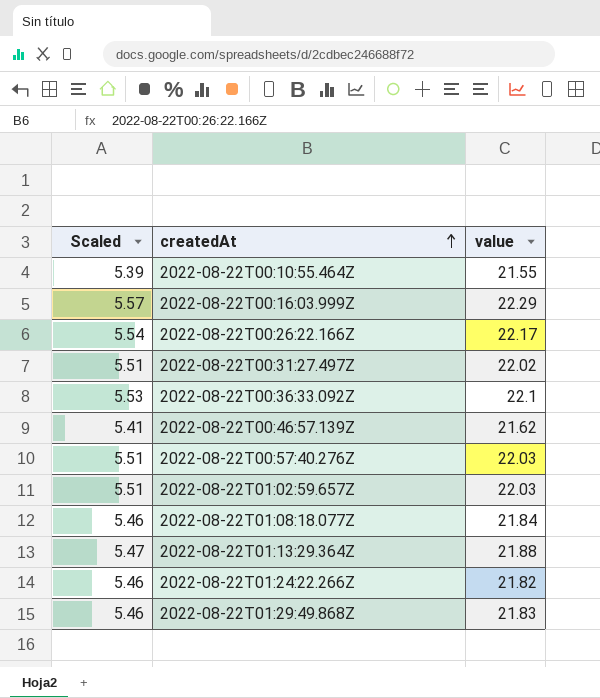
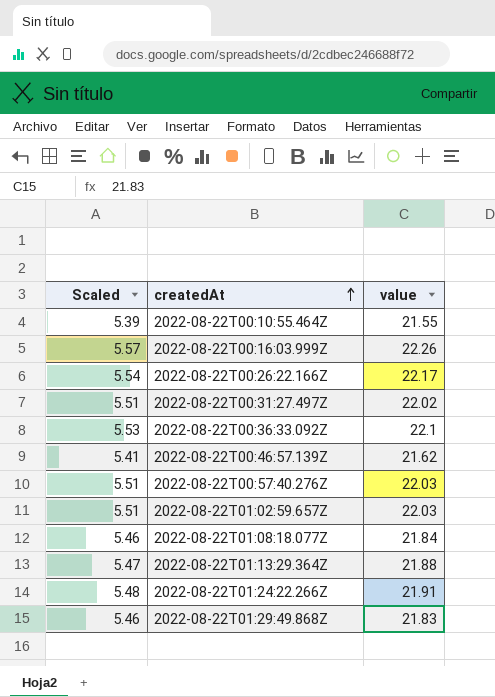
2022-08-22T00:16:03.999Z | value: 22.29 -> 22.26
2022-08-22T01:24:22.266Z | Scaled: 5.46 -> 5.48
2022-08-22T01:24:22.266Z | value: 21.82 -> 21.91

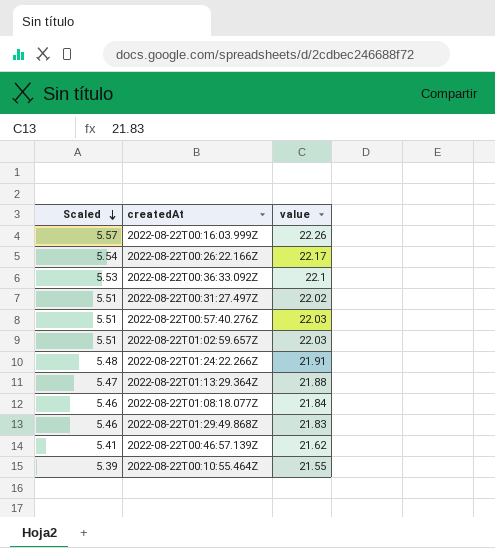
row order: createdAt ascending -> Scaled descending

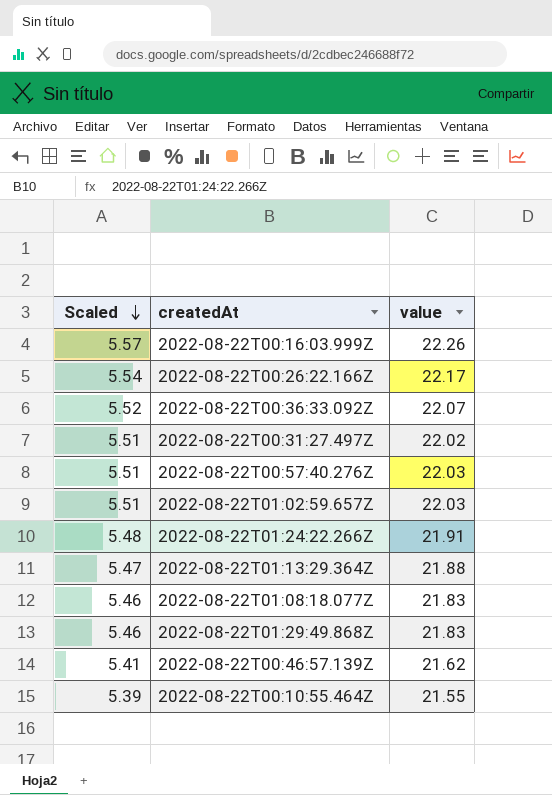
2022-08-22T00:36:33.092Z | Scaled: 5.53 -> 5.52
2022-08-22T00:36:33.092Z | value: 22.1 -> 22.07
2022-08-22T01:08:18.077Z | value: 21.84 -> 21.83

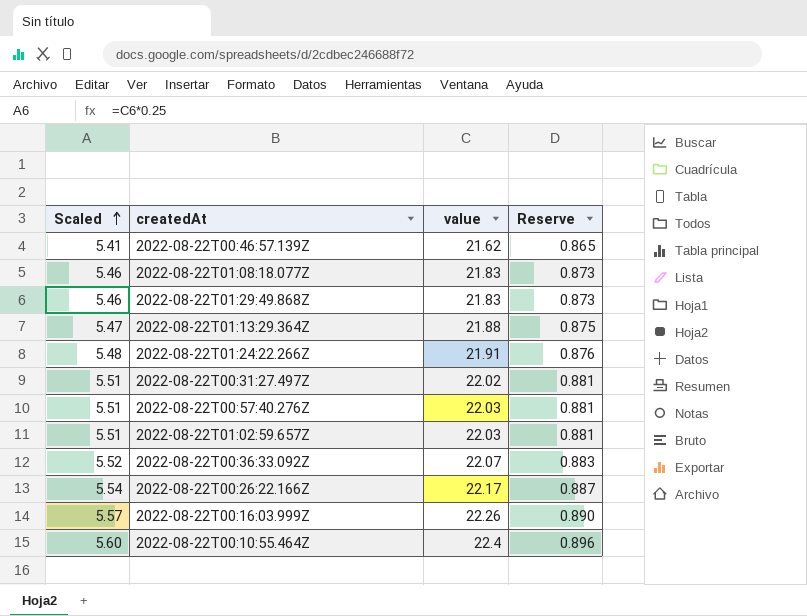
row order: Scaled descending -> Scaled ascending
column Reserve | formula: none -> [value] * 0.04
2022-08-22T00:10:55.464Z | Scaled: 5.39 -> 5.60
2022-08-22T00:10:55.464Z | value: 21.55 -> 22.4

